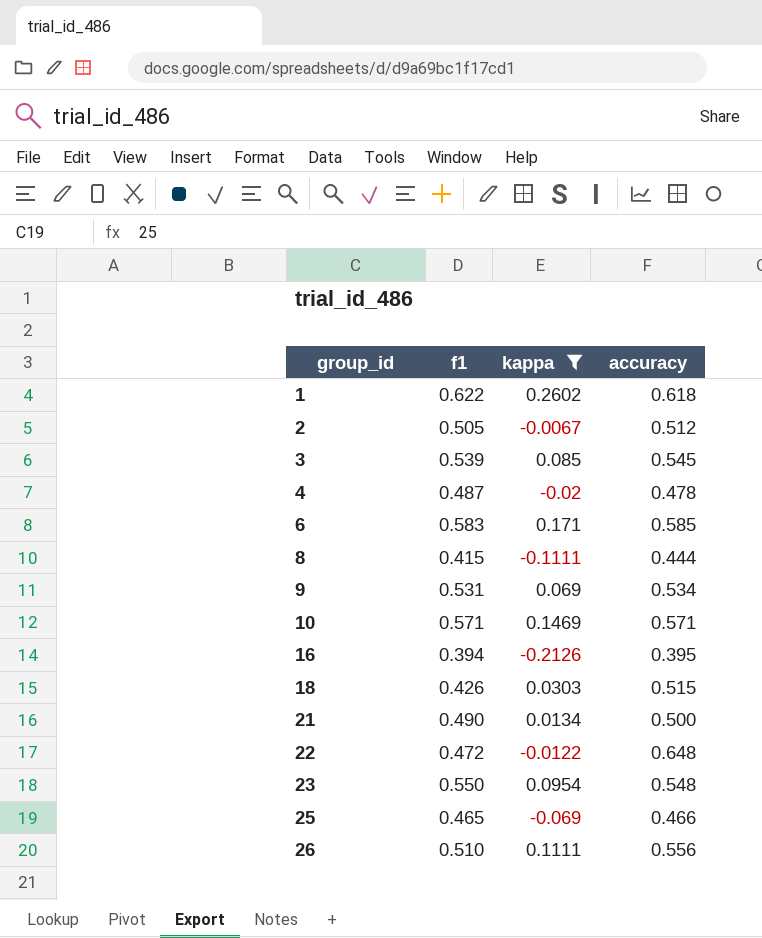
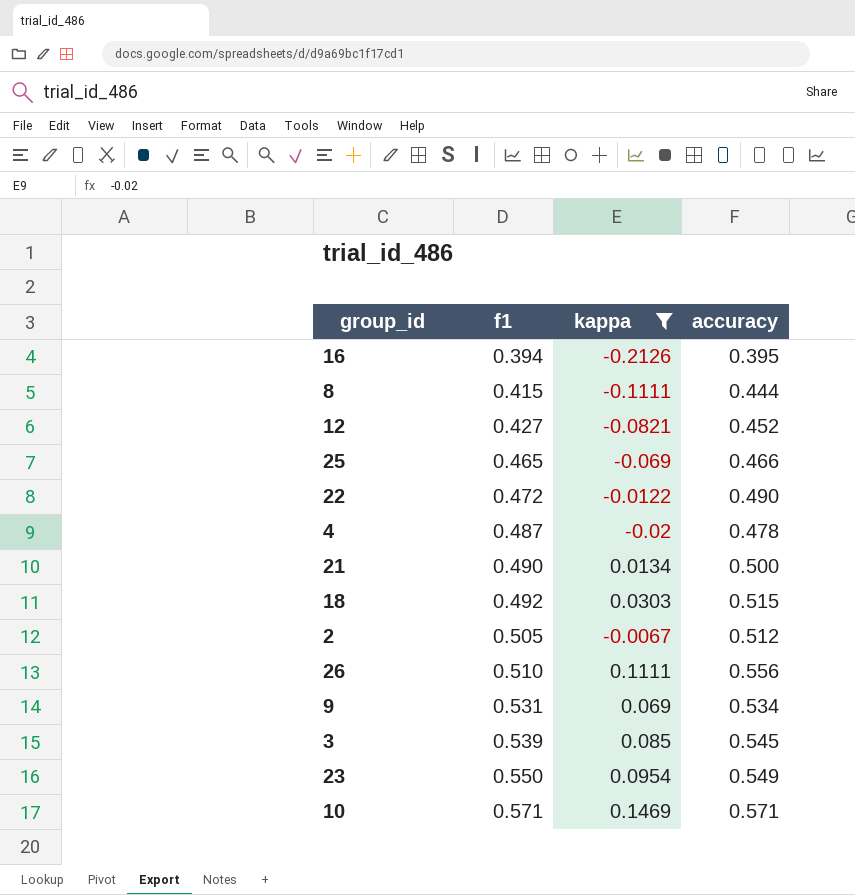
row order: group_id ascending -> f1 ascending
row 1: 0.622 | 0.2602 | 0.618 -> none
row 6: 0.583 | 0.171 | 0.585 -> none
row 12: none -> 0.427 | -0.0821 | 0.452
22 | accuracy: 0.648 -> 0.490
18 | f1: 0.426 -> 0.492
23 | accuracy: 0.548 -> 0.549

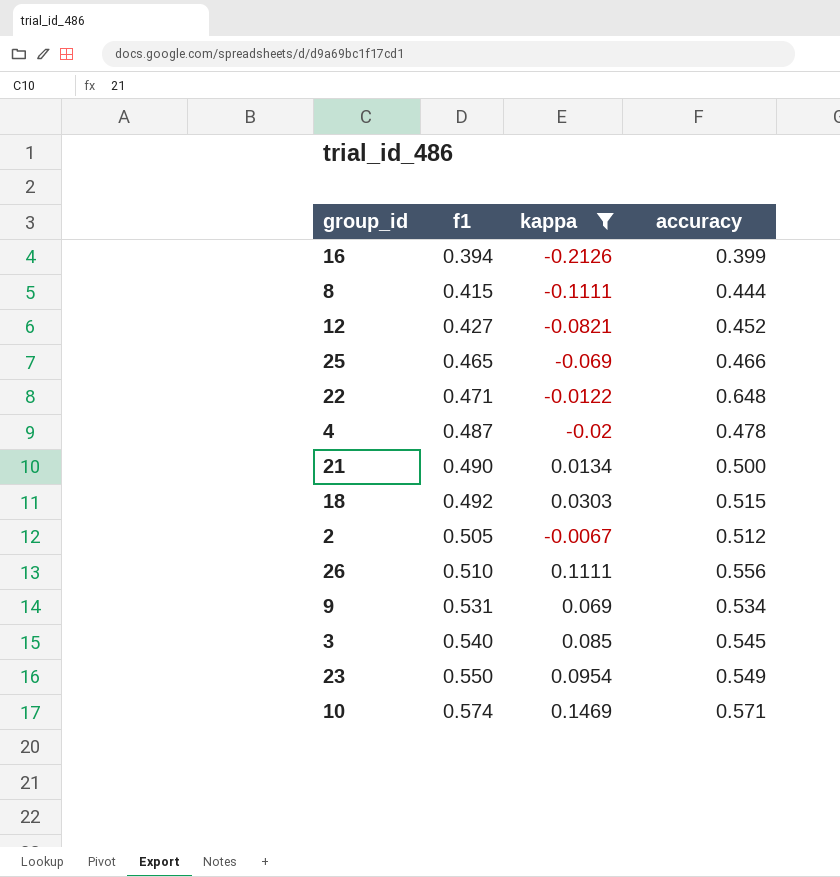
16 | accuracy: 0.395 -> 0.399
22 | f1: 0.472 -> 0.471
22 | accuracy: 0.490 -> 0.648
3 | f1: 0.539 -> 0.540
10 | f1: 0.571 -> 0.574

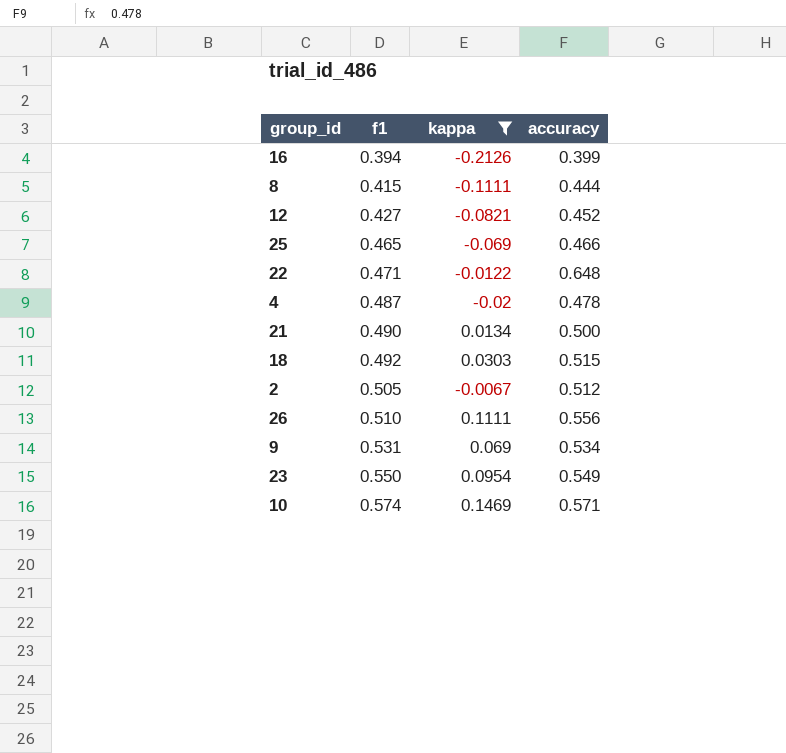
row 3: 0.540 | 0.085 | 0.545 -> none

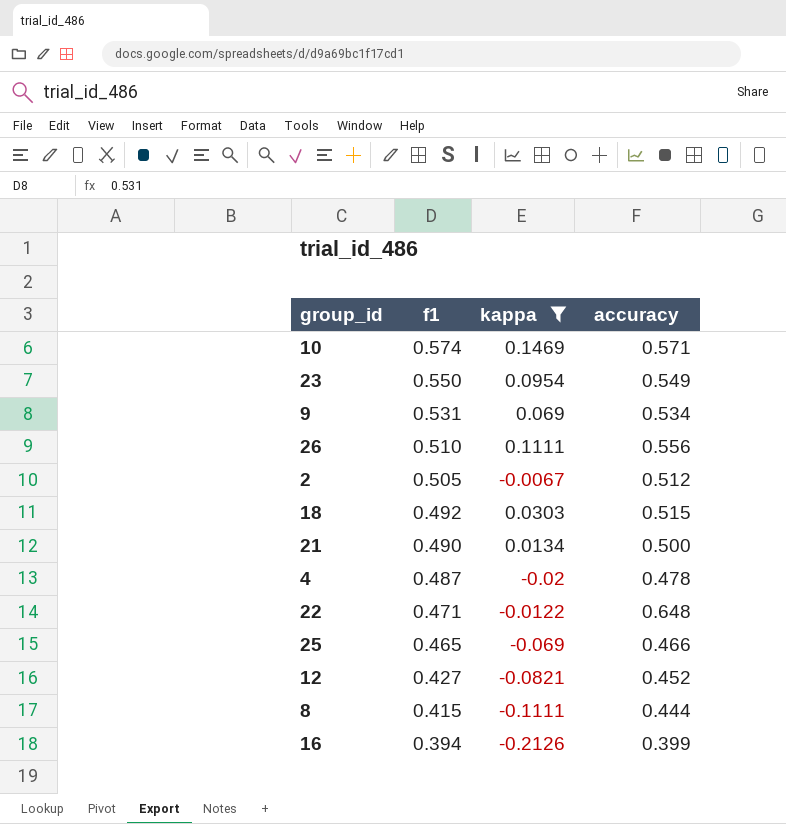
row order: f1 ascending -> f1 descending

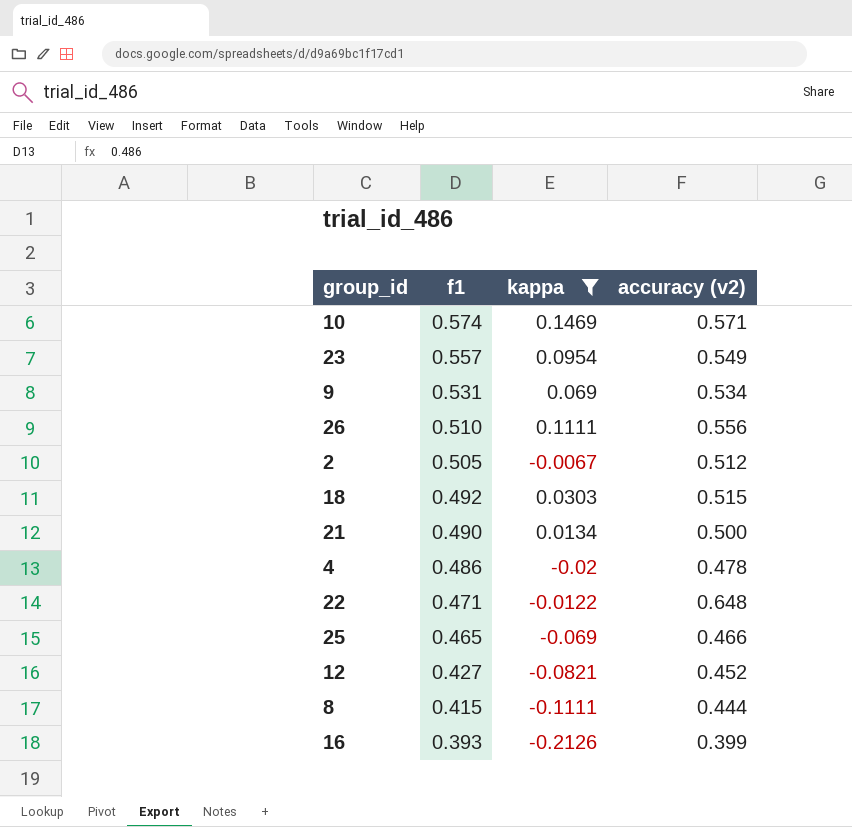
column name: accuracy -> accuracy (v2)
23 | f1: 0.550 -> 0.557
4 | f1: 0.487 -> 0.486
16 | f1: 0.394 -> 0.393

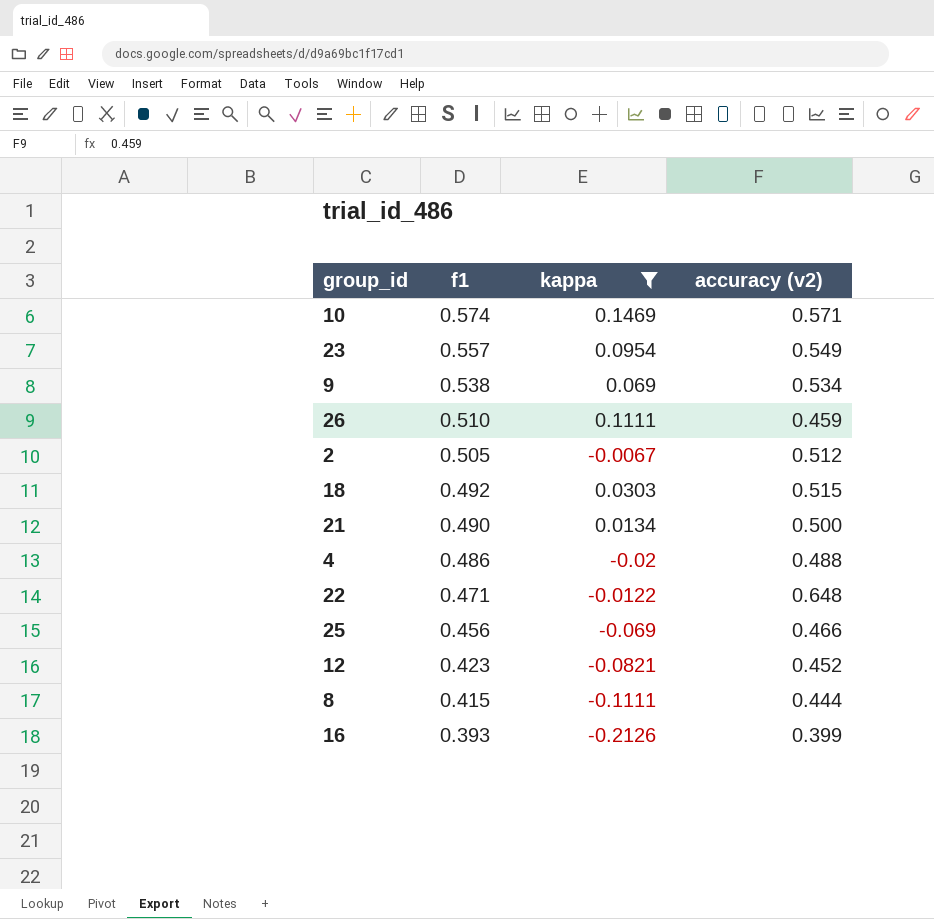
9 | f1: 0.531 -> 0.538
26 | accuracy (v2): 0.556 -> 0.459
4 | accuracy (v2): 0.478 -> 0.488
25 | f1: 0.465 -> 0.456
12 | f1: 0.427 -> 0.423

